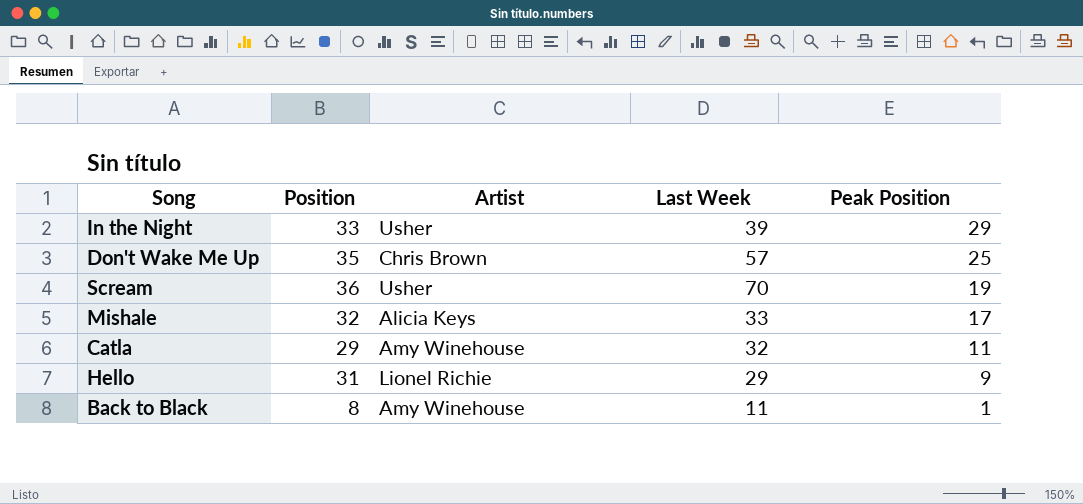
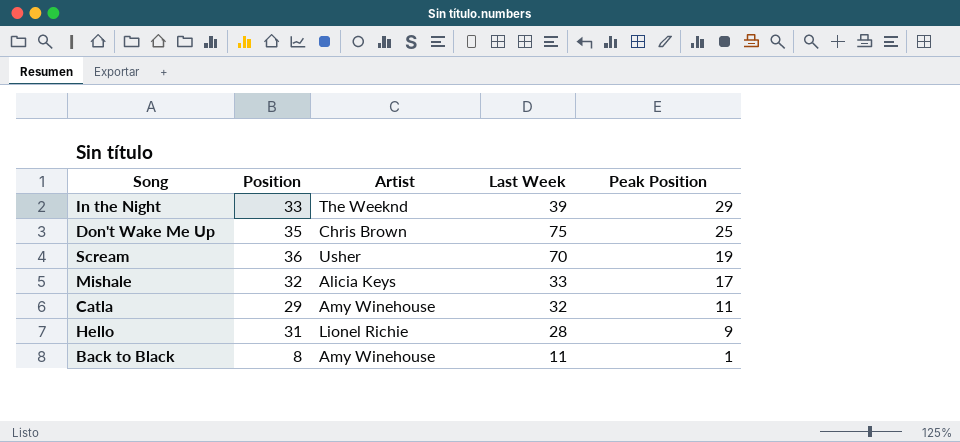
In the Night | Artist: Usher -> The Weeknd
Don't Wake Me Up | Last Week: 57 -> 75
Hello | Last Week: 29 -> 28

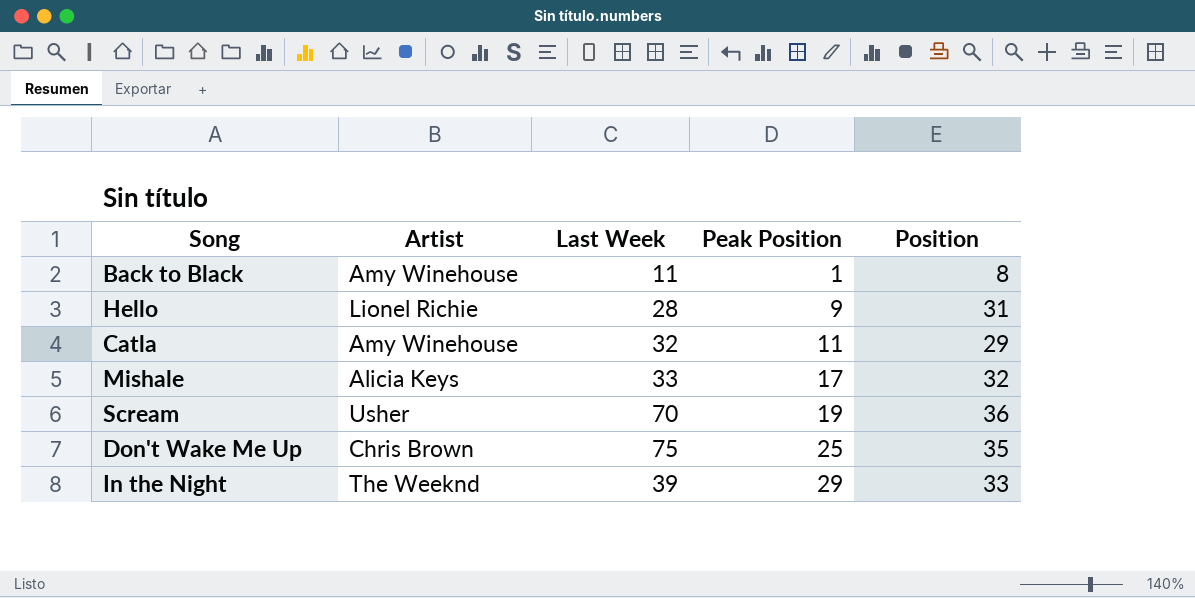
row order: Peak Position descending -> Peak Position ascending
column Position | position: 2 -> 5

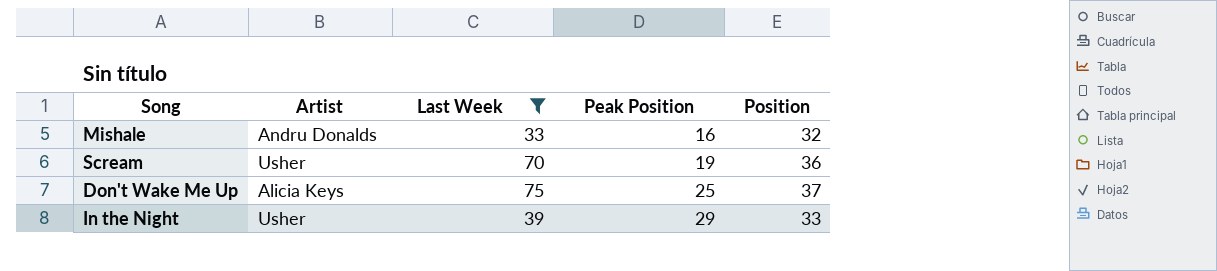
filter: none -> Last Week >= 33
Mishale | Artist: Alicia Keys -> Andru Donalds
Mishale | Peak Position: 17 -> 16
Don't Wake Me Up | Artist: Chris Brown -> Alicia Keys
Don't Wake Me Up | Position: 35 -> 37
In the Night | Artist: The Weeknd -> Usher

